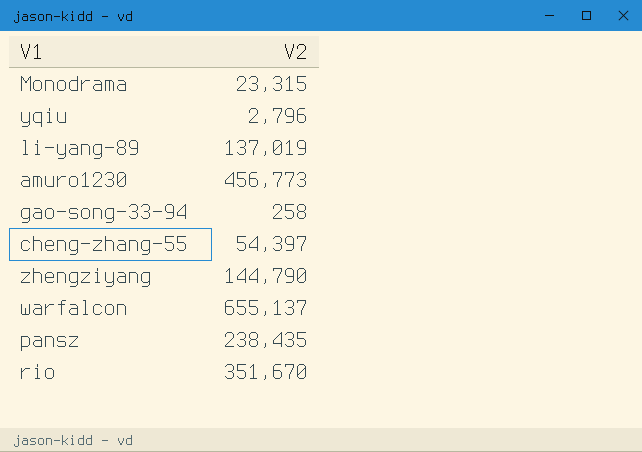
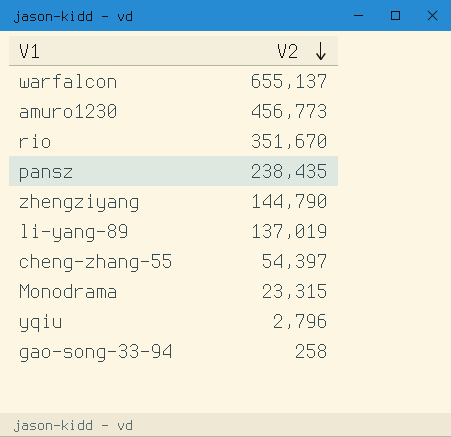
row order: none -> V2 descending

